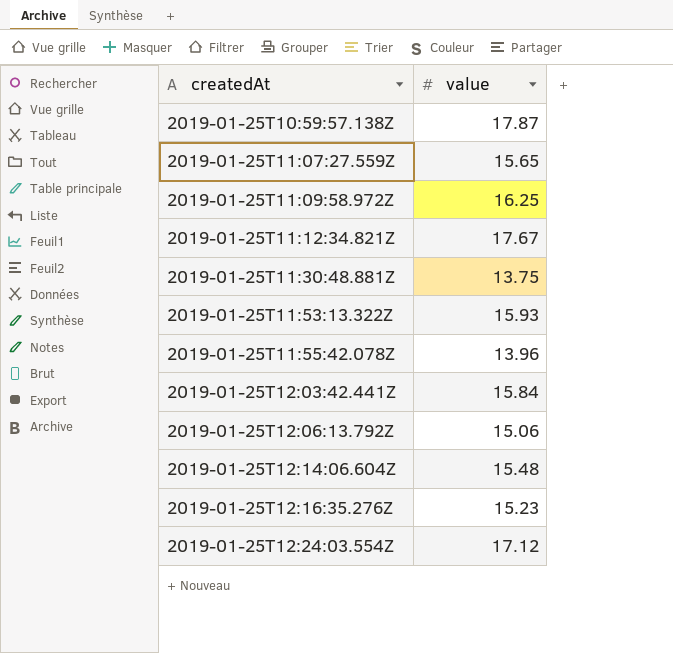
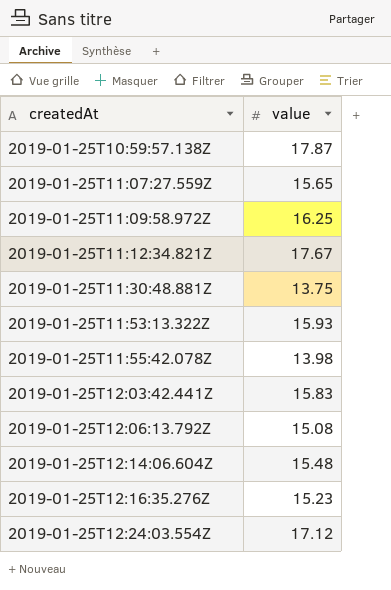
2019-01-25T11:55:42.078Z | value: 13.96 -> 13.98
2019-01-25T12:03:42.441Z | value: 15.84 -> 15.83
2019-01-25T12:06:13.792Z | value: 15.06 -> 15.08

